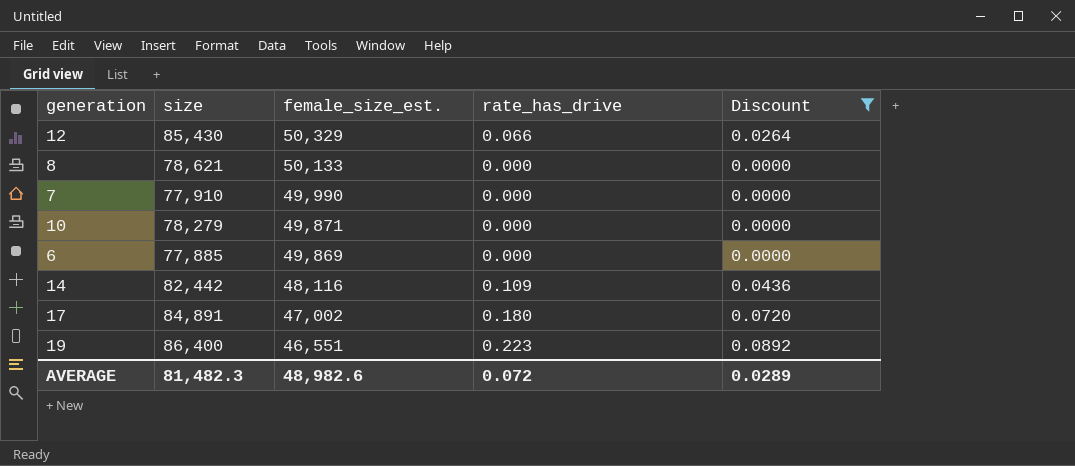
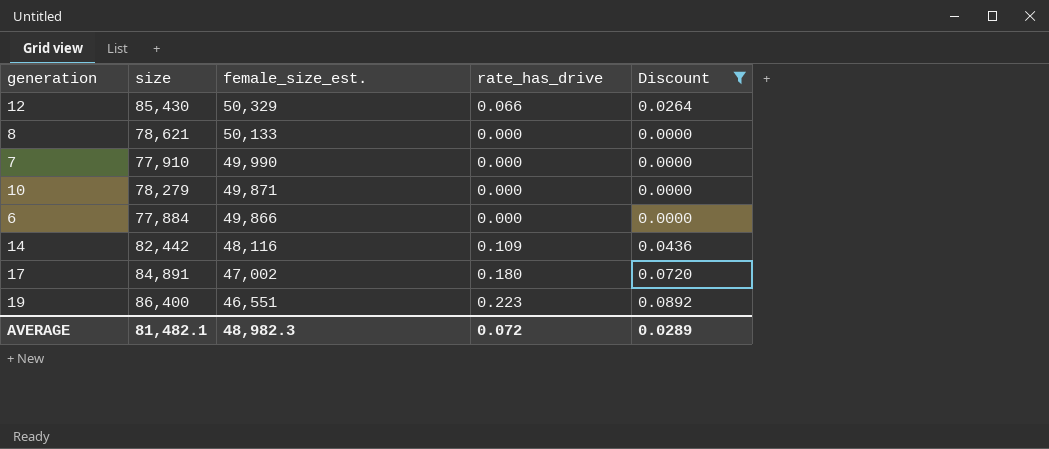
6 | size: 77,885 -> 77,884
6 | female_size_est.: 49,869 -> 49,866
AVERAGE | size: 81,482.3 -> 81,482.1
AVERAGE | female_size_est.: 48,982.6 -> 48,982.3

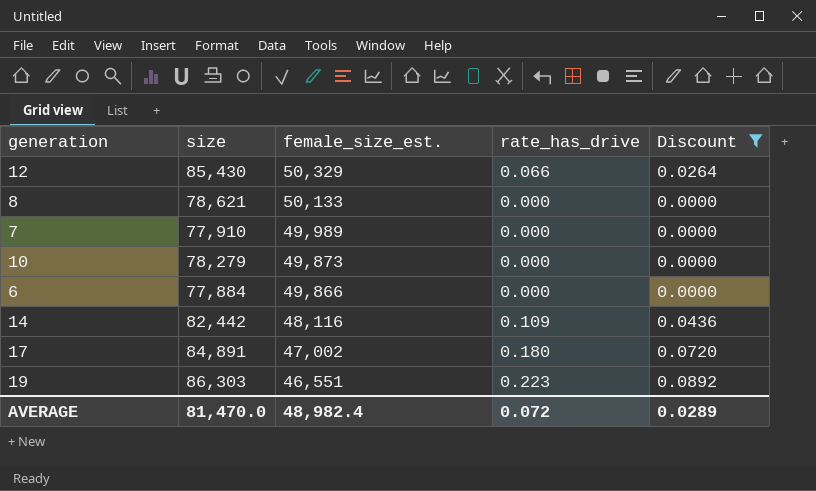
7 | female_size_est.: 49,990 -> 49,989
10 | female_size_est.: 49,871 -> 49,873
19 | size: 86,400 -> 86,303
AVERAGE | size: 81,482.1 -> 81,470.0
AVERAGE | female_size_est.: 48,982.3 -> 48,982.4

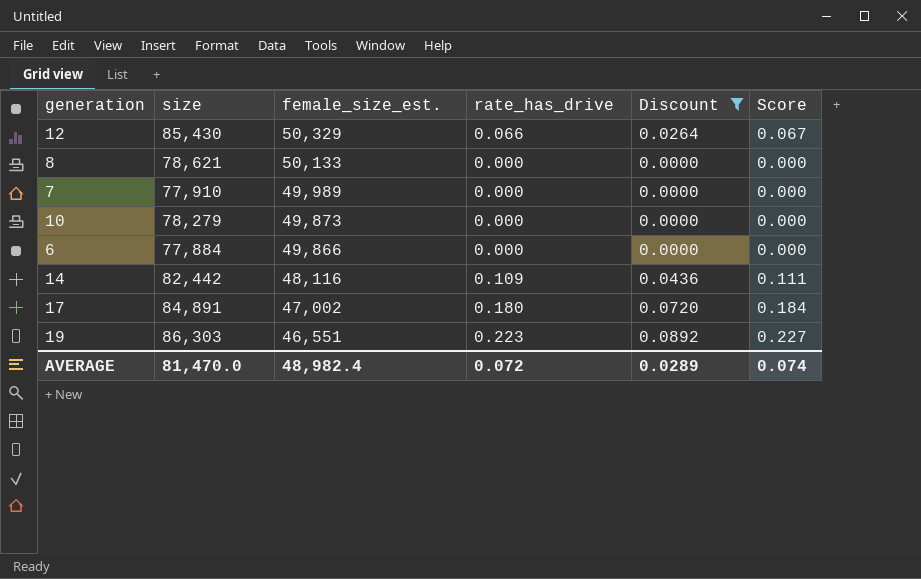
column Score | formula: none -> [rate_has_drive] * 1.02

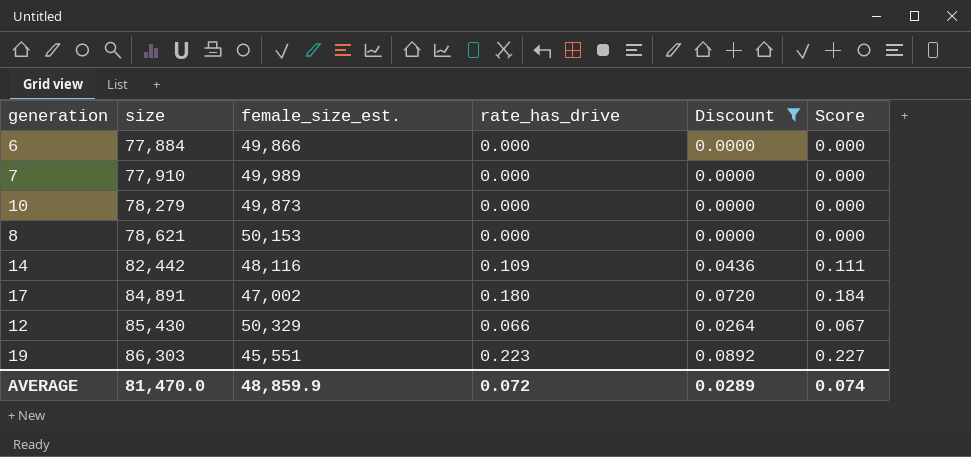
row order: female_size_est. descending -> size ascending
8 | female_size_est.: 50,133 -> 50,153
19 | female_size_est.: 46,551 -> 45,551
AVERAGE | female_size_est.: 48,982.4 -> 48,859.9

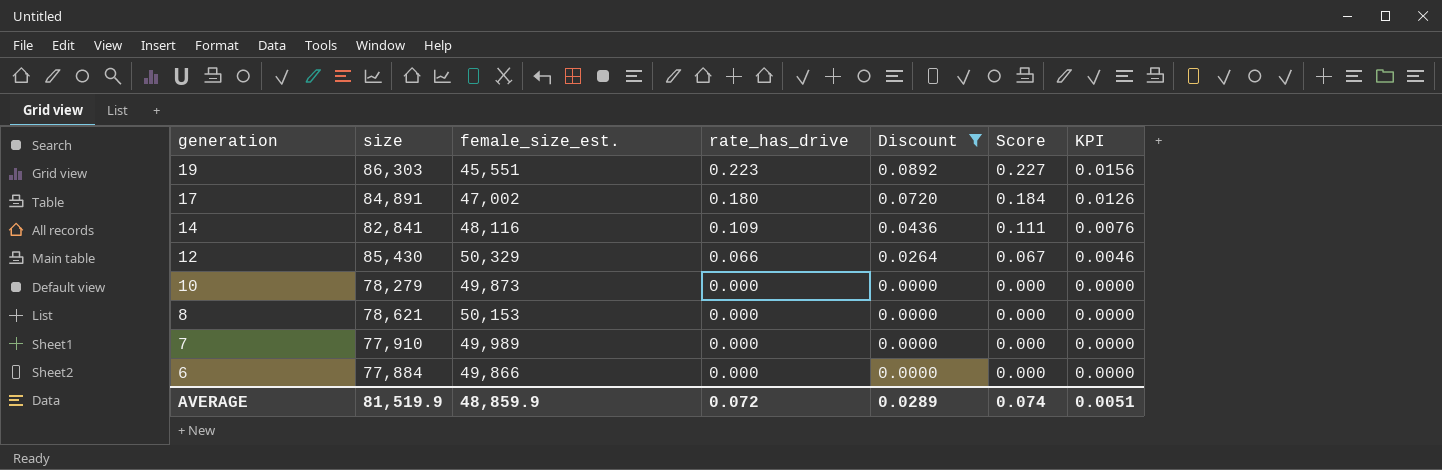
row order: size ascending -> generation descending
column KPI | formula: none -> [rate_has_drive] * 0.07
14 | size: 82,442 -> 82,841
AVERAGE | size: 81,470.0 -> 81,519.9

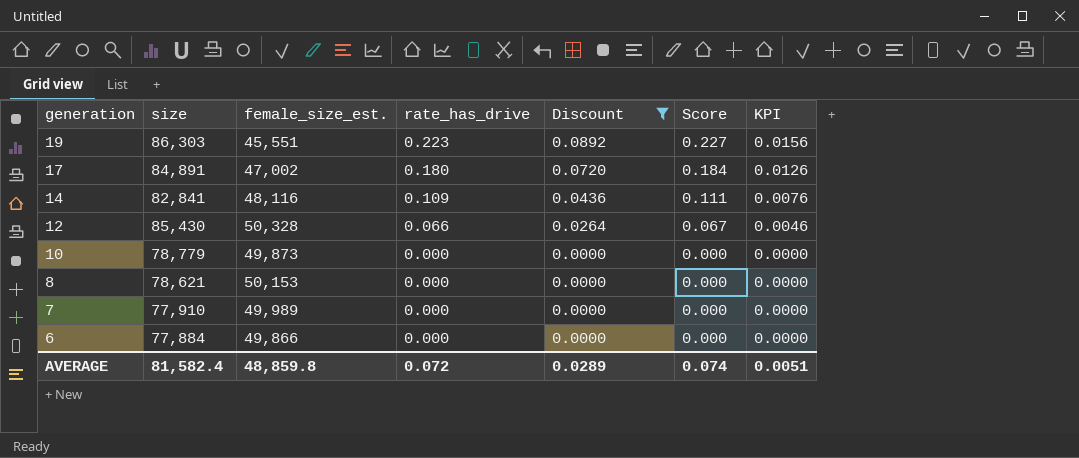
12 | female_size_est.: 50,329 -> 50,328
10 | size: 78,279 -> 78,779
AVERAGE | size: 81,519.9 -> 81,582.4
AVERAGE | female_size_est.: 48,859.9 -> 48,859.8

